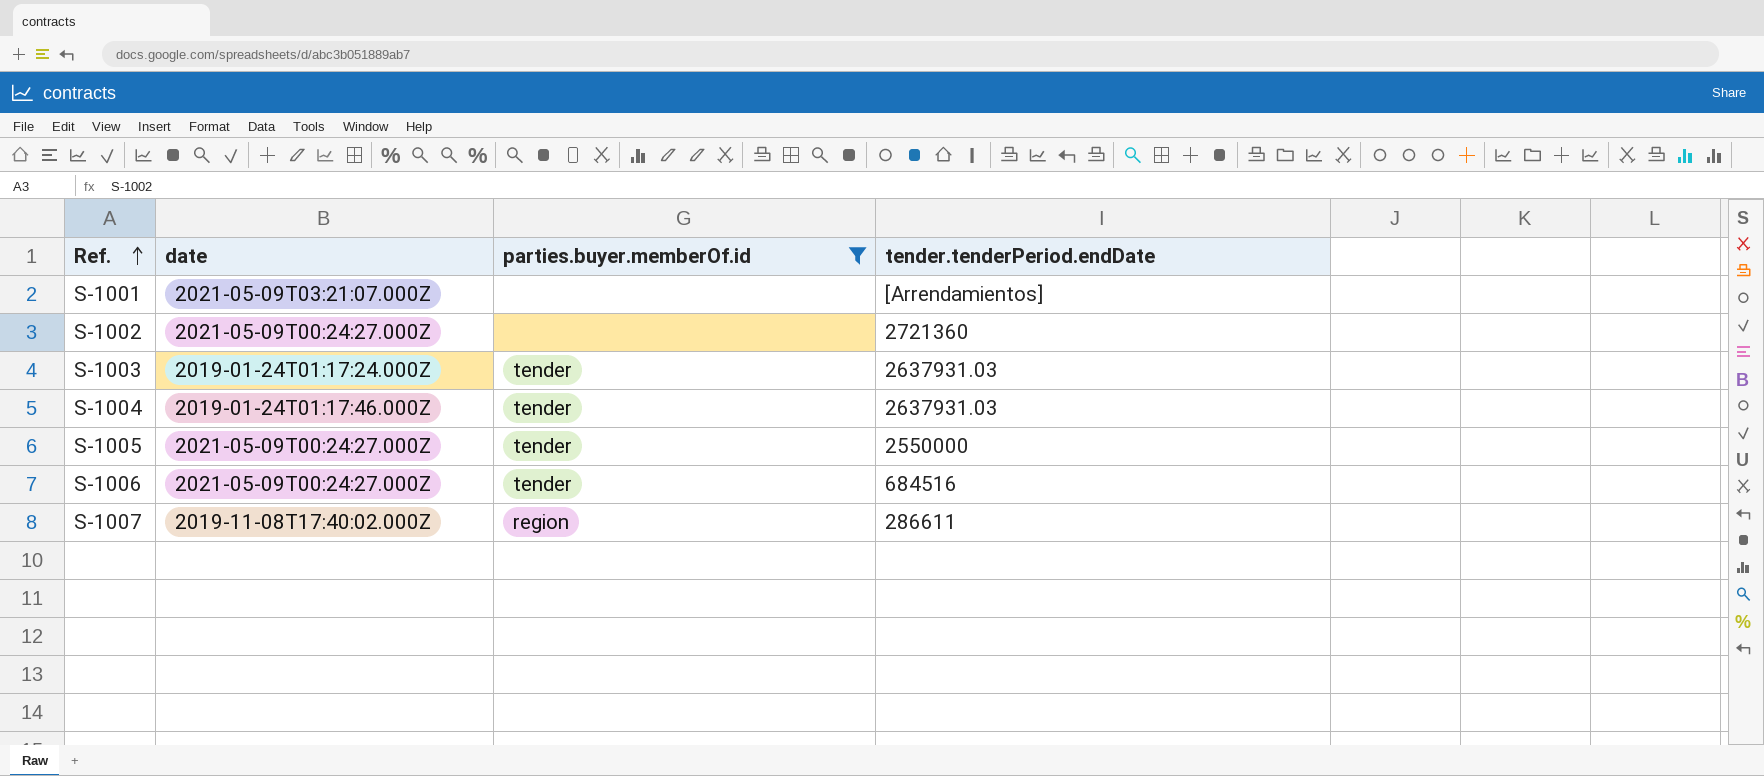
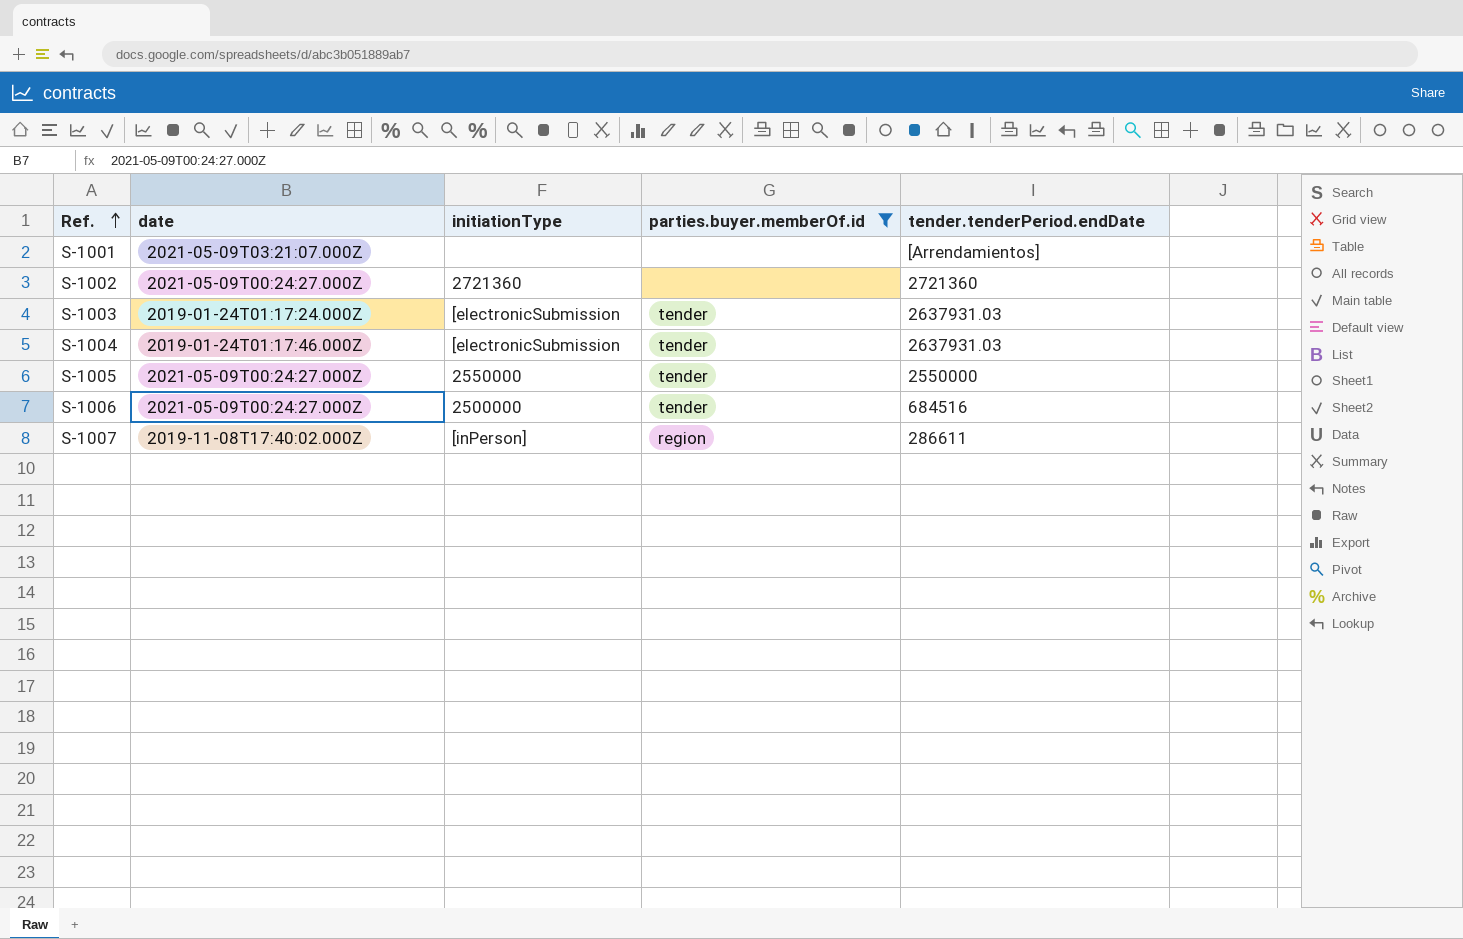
column initiationType | position: none -> 3

